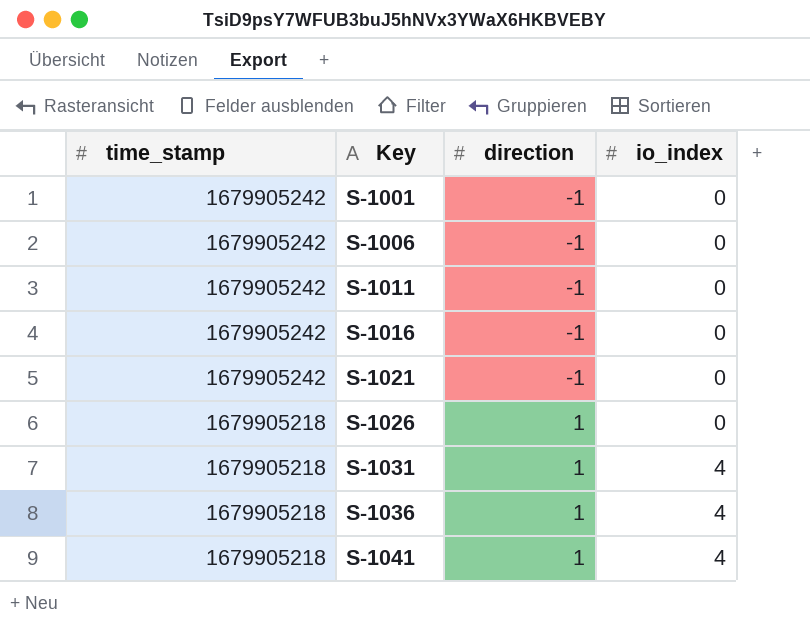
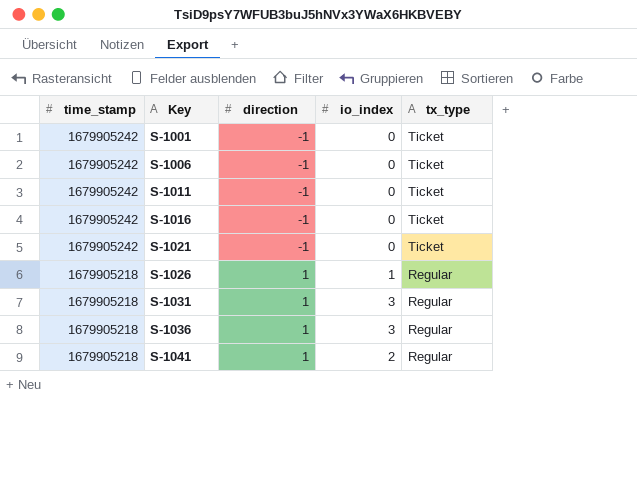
column tx_type | position: none -> 5
S-1026 | io_index: 0 -> 1
S-1031 | io_index: 4 -> 3
S-1036 | io_index: 4 -> 3
S-1041 | io_index: 4 -> 2

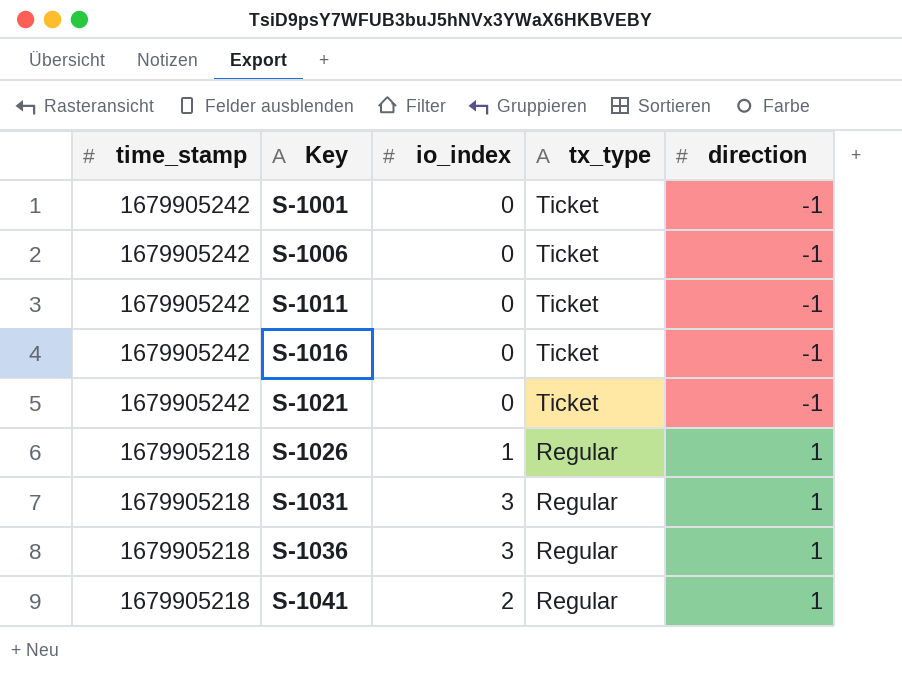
column direction | position: 3 -> 5

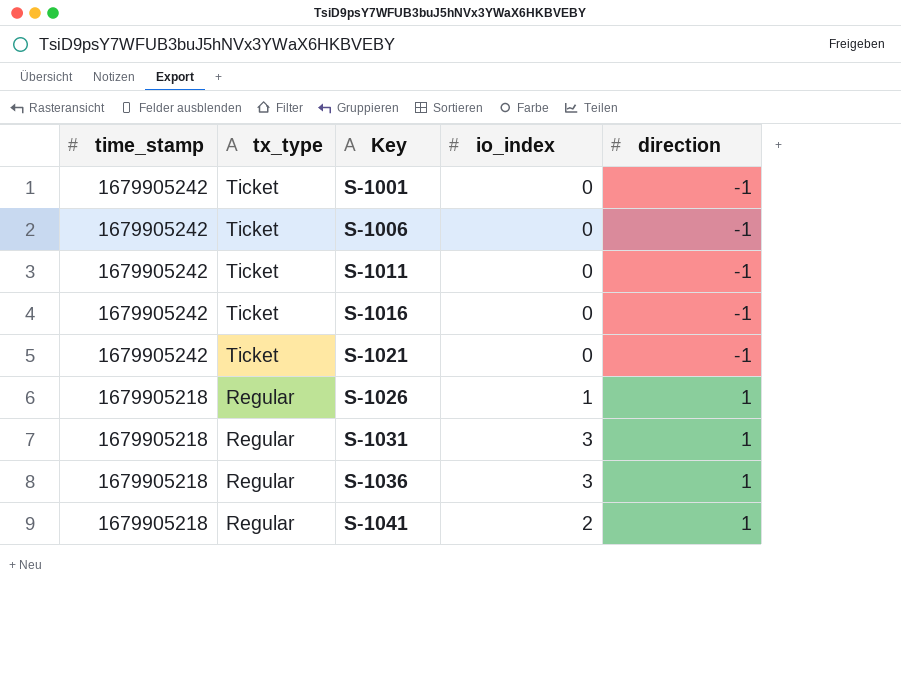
column tx_type | position: 4 -> 2

